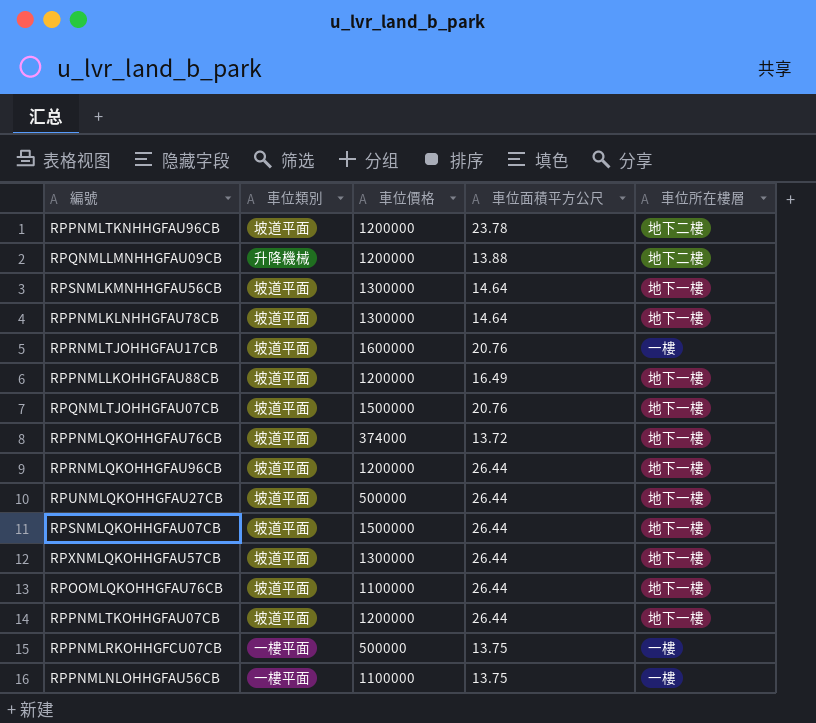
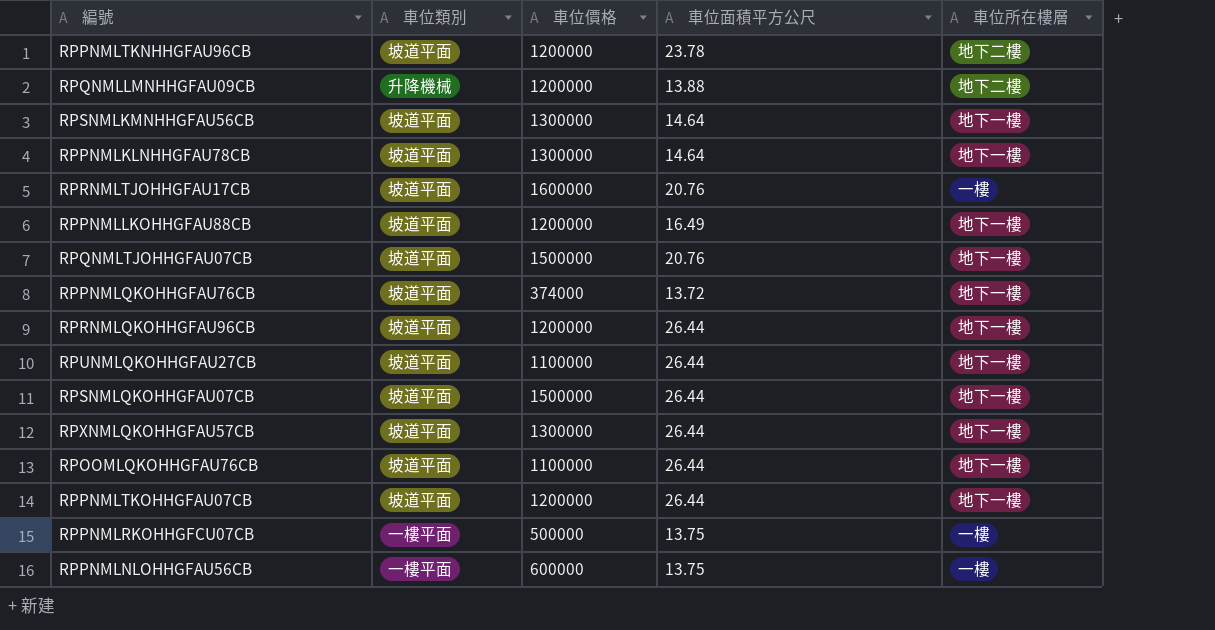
RPUNMLQKOHHGFAU27CB | 車位價格: 500000 -> 1100000
RPPNMLNLOHHGFAU56CB | 車位價格: 1100000 -> 600000

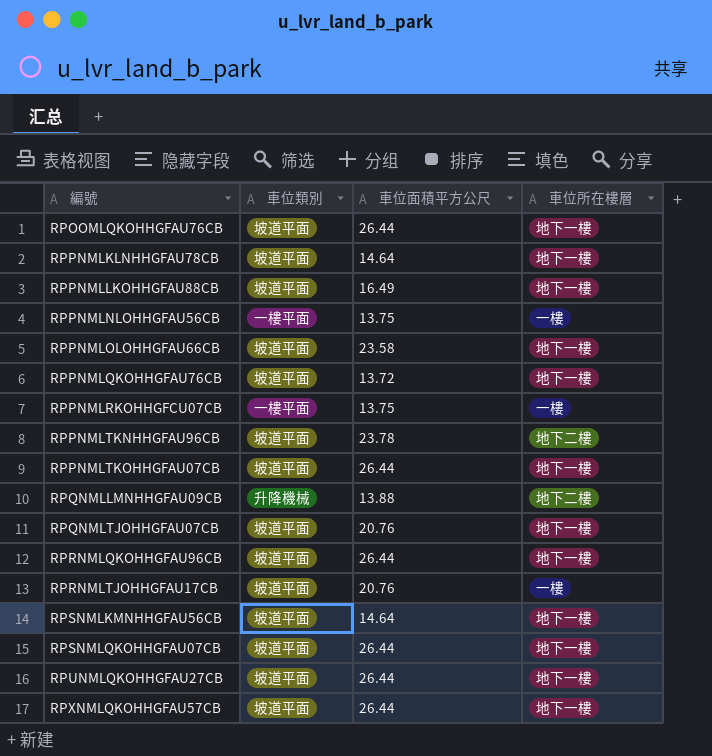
row order: none -> 編號 ascending
column 車位價格 | position: 3 -> none
row RPPNMLOLOHHGFAU66CB: none -> 坡道平面 | 23.58 | 地下一樓

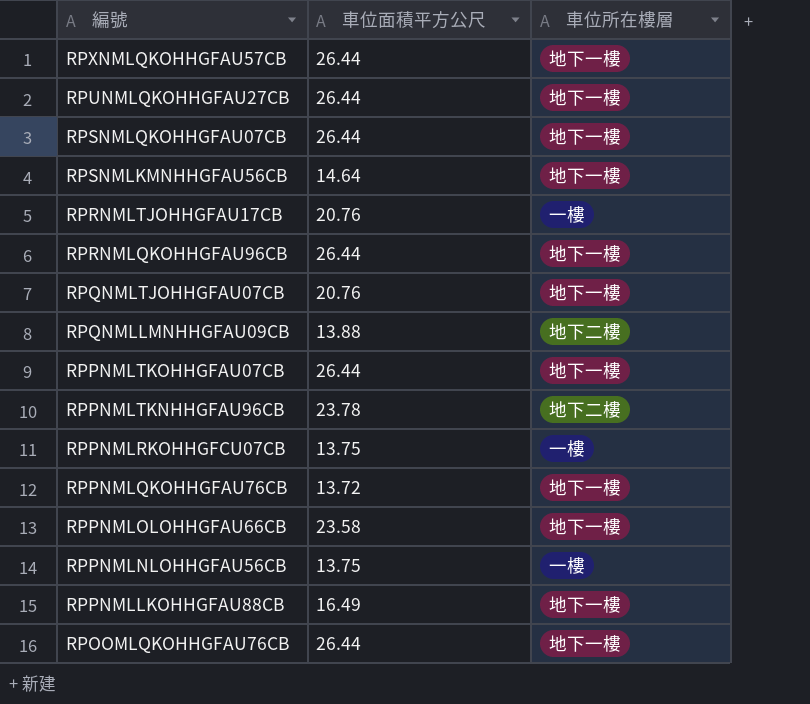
row order: 編號 ascending -> 編號 descending
column 車位類別 | position: 2 -> none
row RPPNMLKLNHHGFAU78CB: 坡道平面 | 14.64 | 地下一樓 -> none

